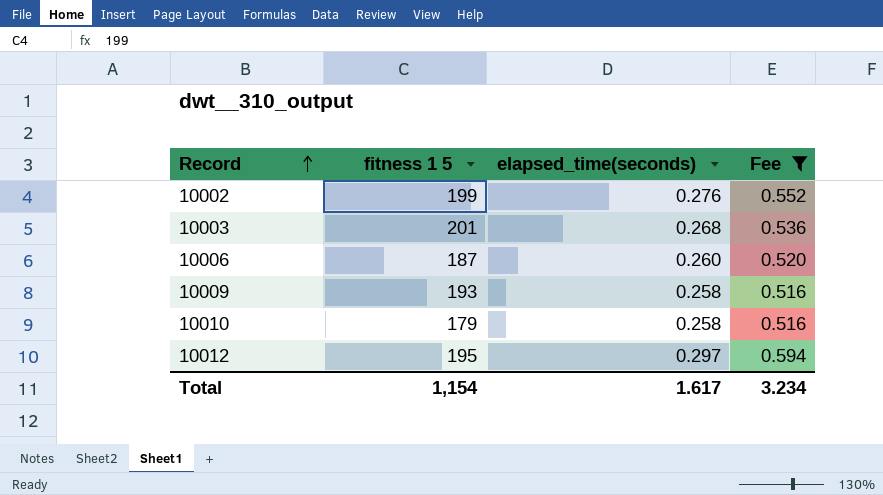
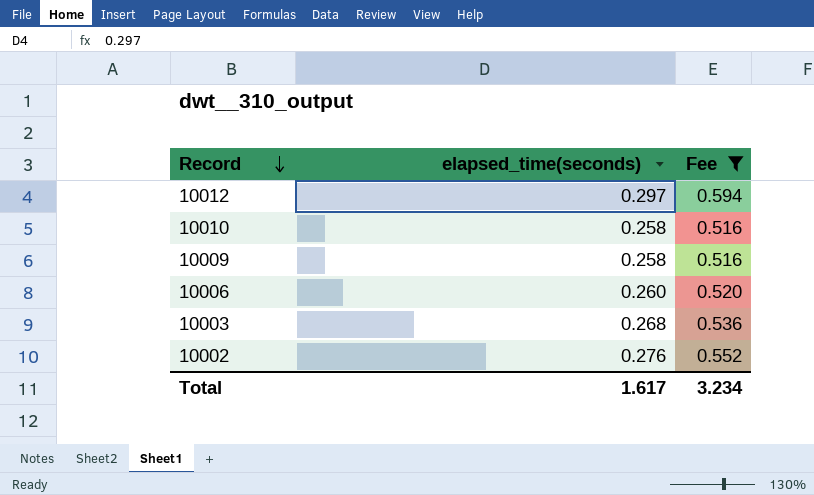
row order: Record ascending -> Record descending
column fitness 1 5 | position: 2 -> none

